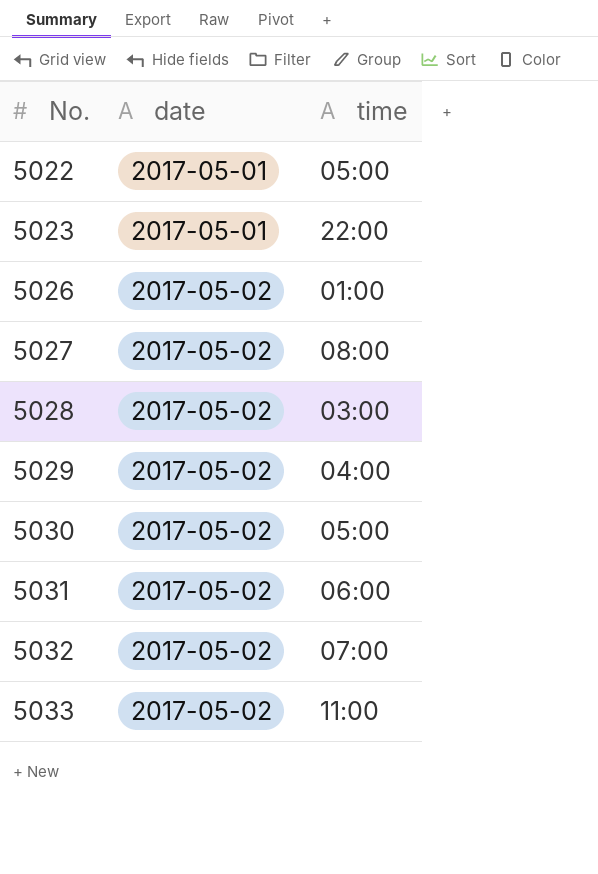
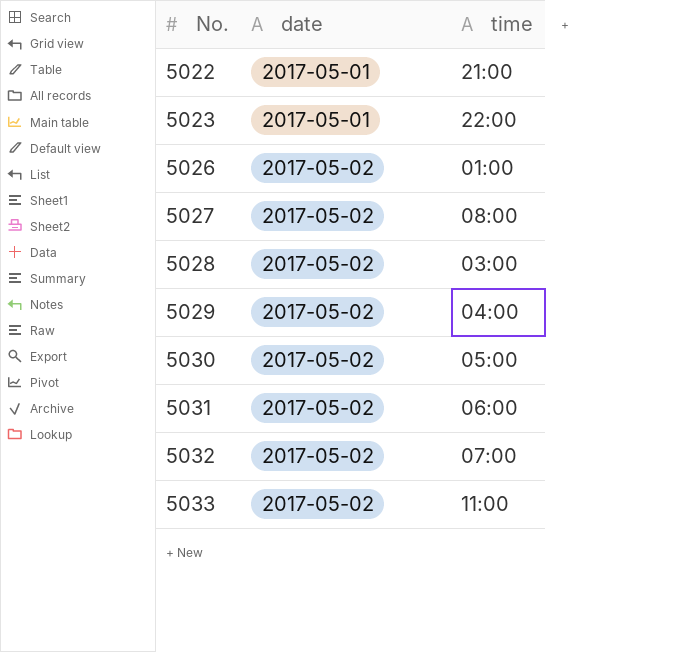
5022 | time: 05:00 -> 21:00

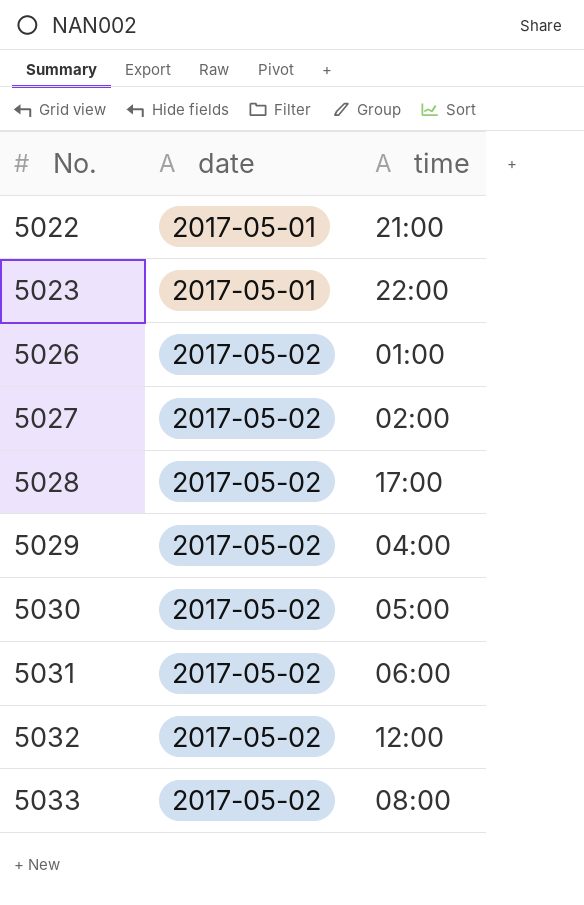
5027 | time: 08:00 -> 02:00
5028 | time: 03:00 -> 17:00
5032 | time: 07:00 -> 12:00
5033 | time: 11:00 -> 08:00

